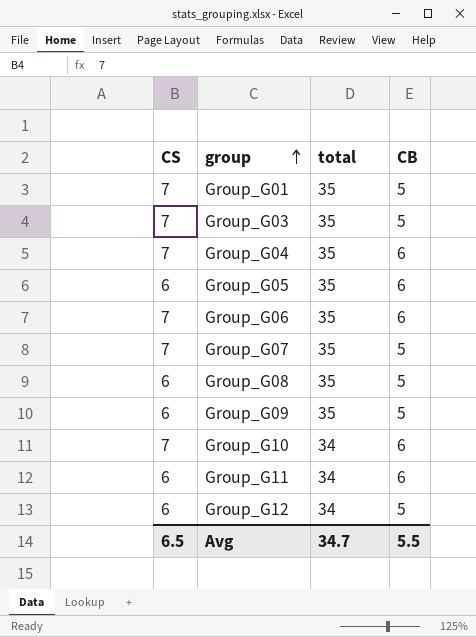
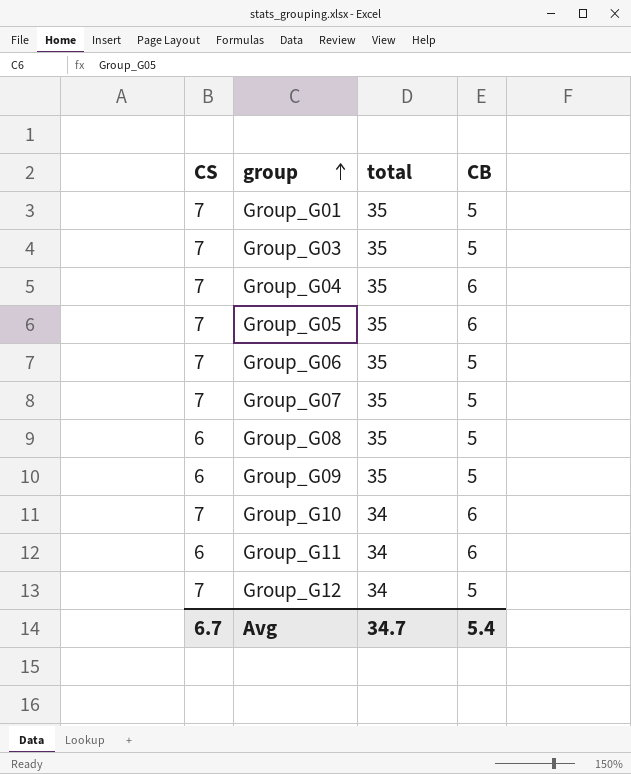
Group_G05 | CS: 6 -> 7
Group_G06 | CB: 6 -> 5
Group_G12 | CS: 6 -> 7
Avg | CS: 6.5 -> 6.7
Avg | CB: 5.5 -> 5.4

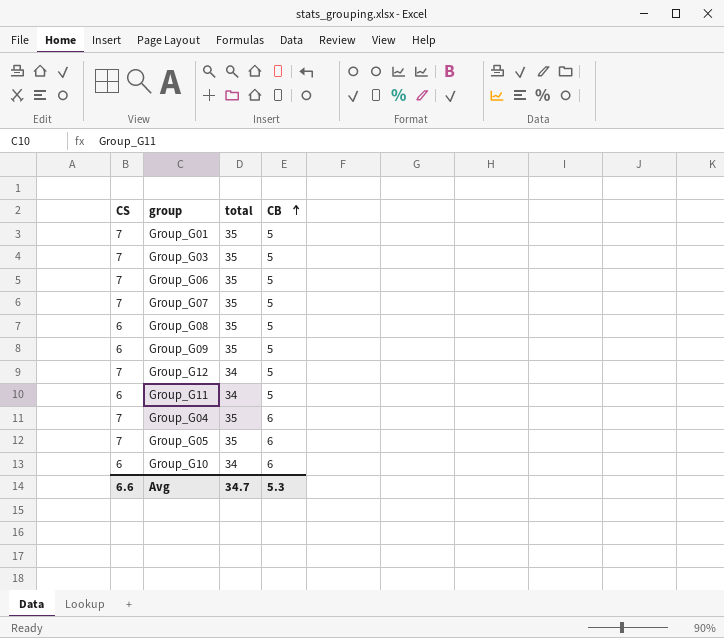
row order: group ascending -> CB ascending
Group_G11 | CB: 6 -> 5
Group_G10 | CS: 7 -> 6
Avg | CS: 6.7 -> 6.6
Avg | CB: 5.4 -> 5.3

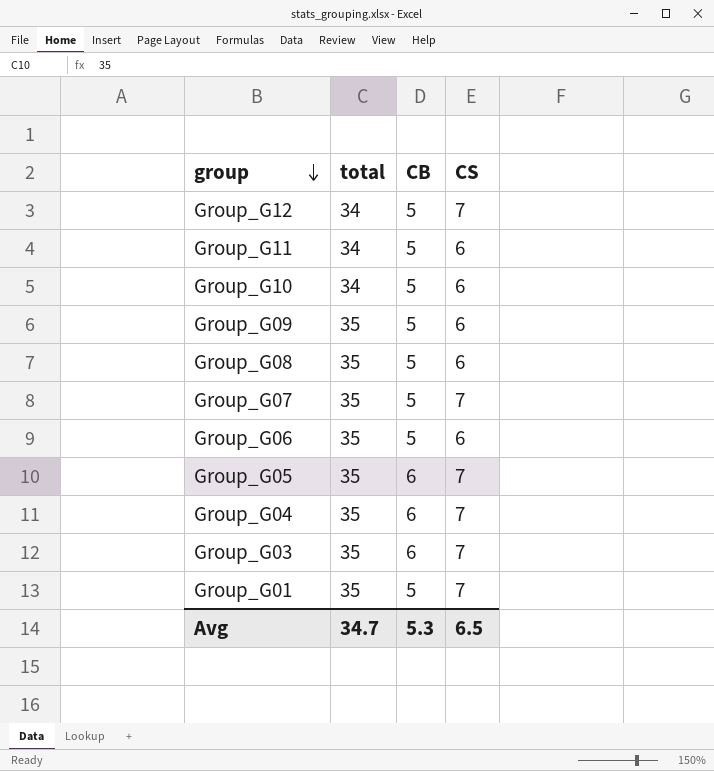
row order: CB ascending -> group descending
column CS | position: 1 -> 4
Group_G10 | CB: 6 -> 5
Group_G06 | CS: 7 -> 6
Group_G03 | CB: 5 -> 6
Avg | CS: 6.6 -> 6.5

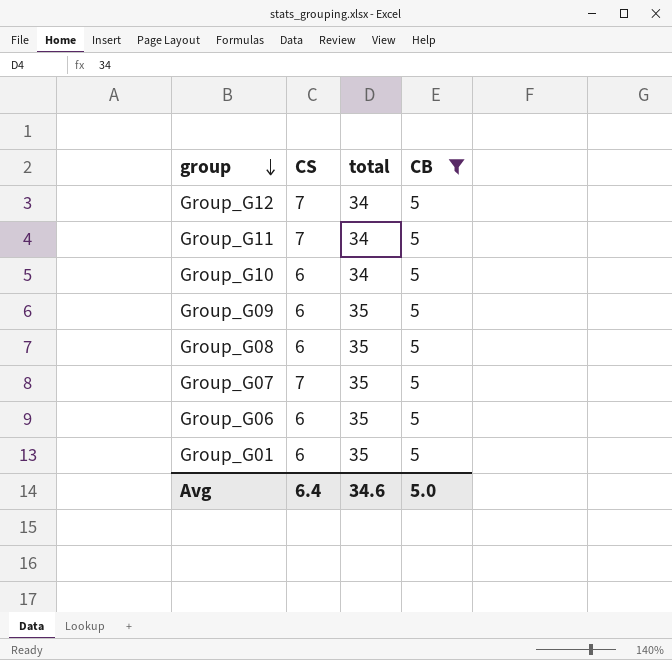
filter: none -> CB = 5
column CS | position: 4 -> 2
Group_G11 | CS: 6 -> 7
Group_G01 | CS: 7 -> 6
Avg | CS: 6.5 -> 6.4
Avg | total: 34.7 -> 34.6
Avg | CB: 5.3 -> 5.0

